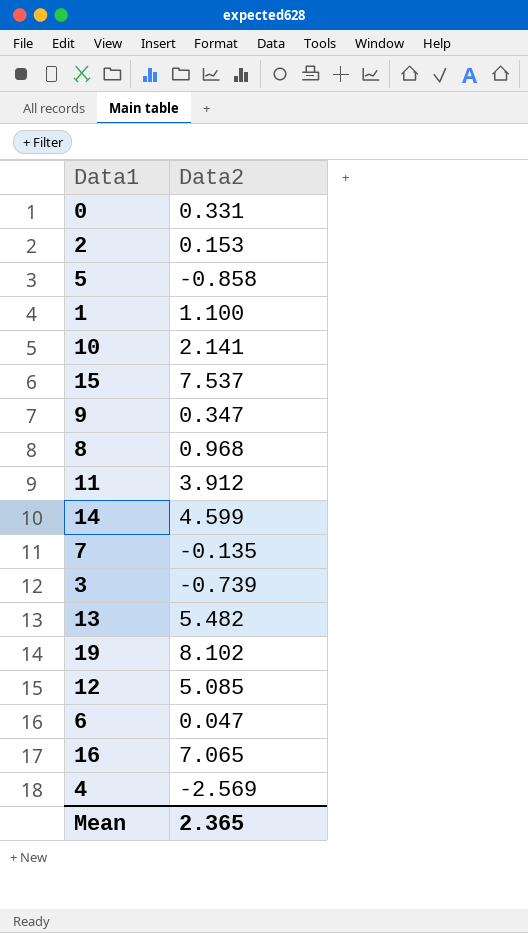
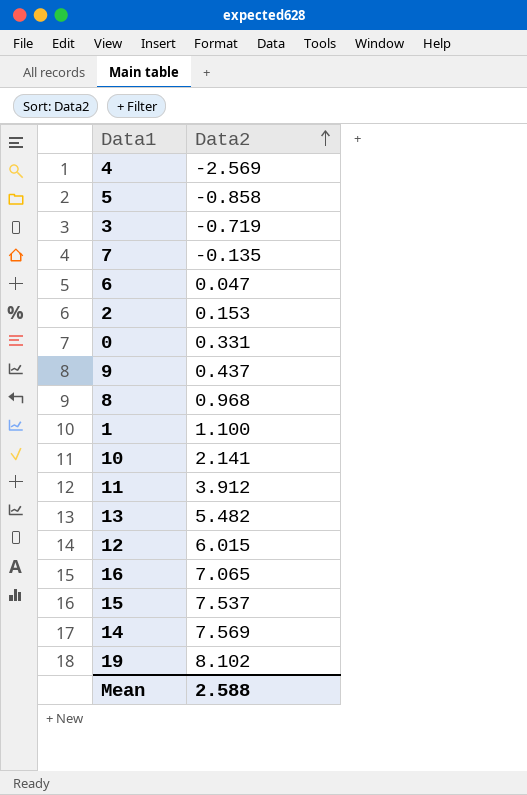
row order: none -> Data2 ascending
3 | Data2: -0.739 -> -0.719
9 | Data2: 0.347 -> 0.437
12 | Data2: 5.085 -> 6.015
14 | Data2: 4.599 -> 7.569
Mean | Data2: 2.365 -> 2.588

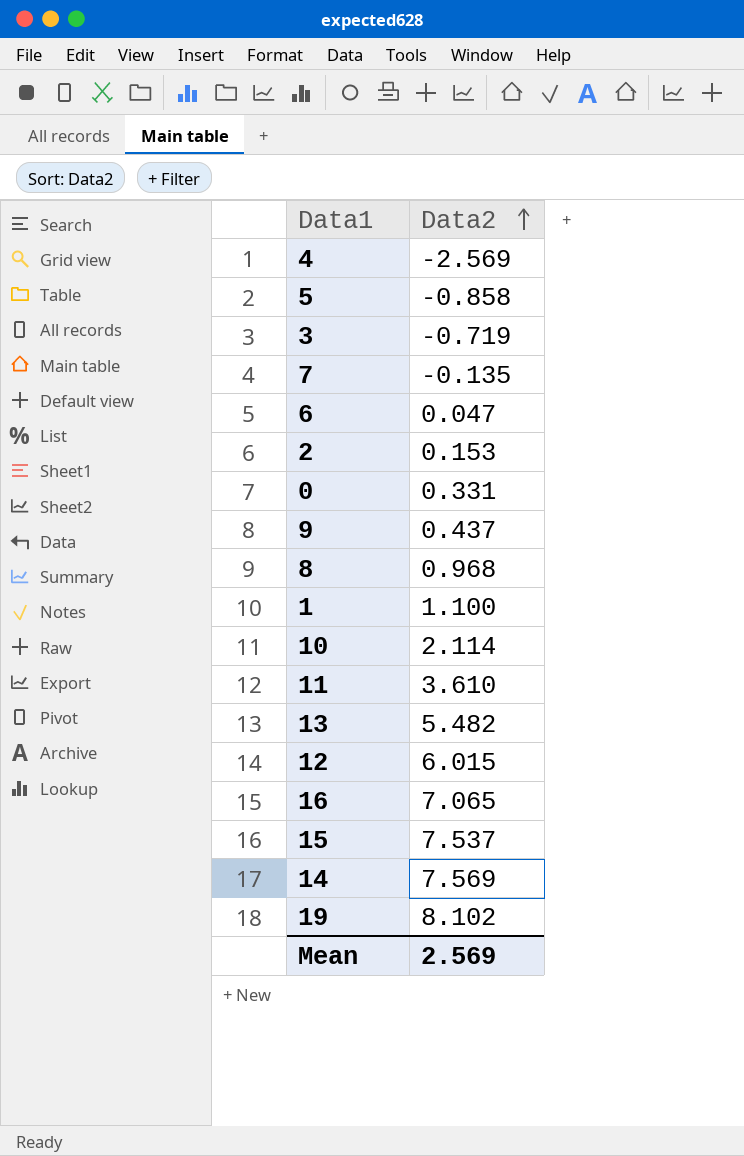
10 | Data2: 2.141 -> 2.114
11 | Data2: 3.912 -> 3.610
Mean | Data2: 2.588 -> 2.569

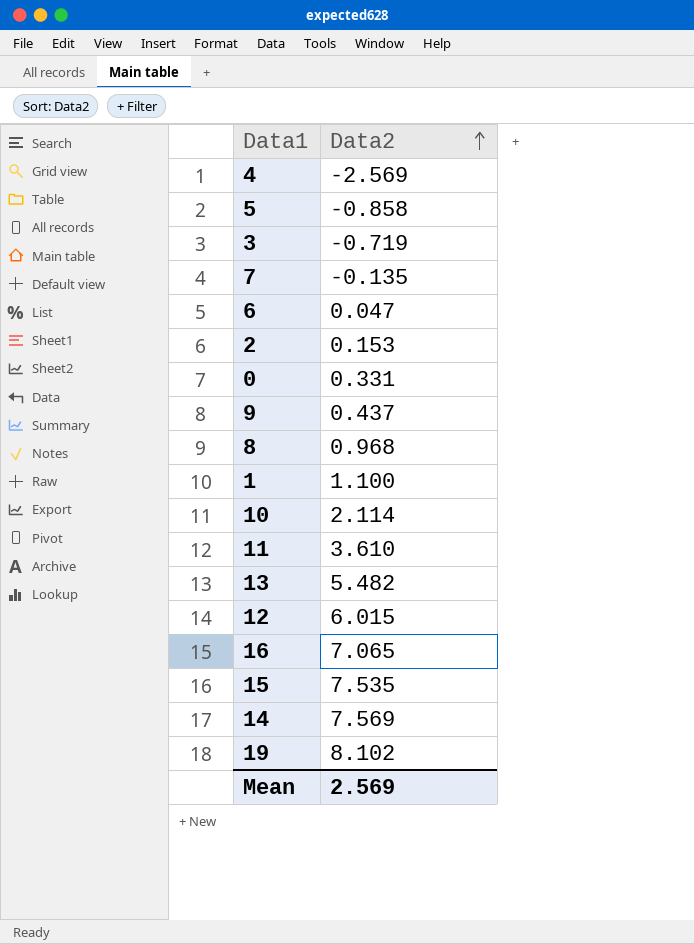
15 | Data2: 7.537 -> 7.535

